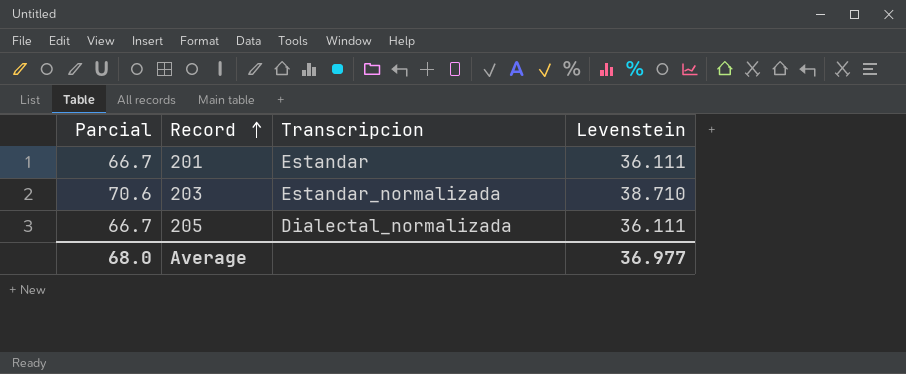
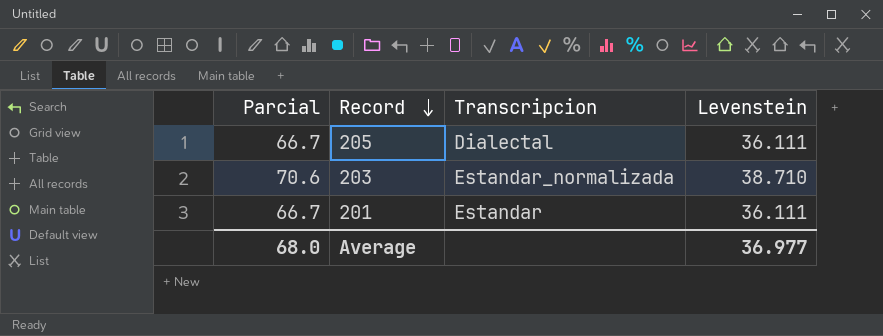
row order: Record ascending -> Record descending
205 | Transcripcion: Dialectal_normalizada -> Dialectal

